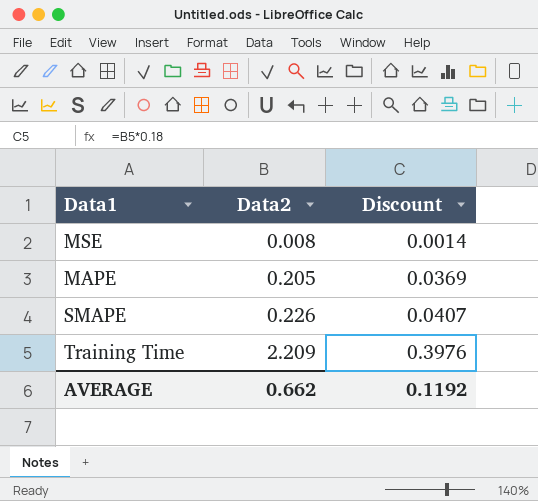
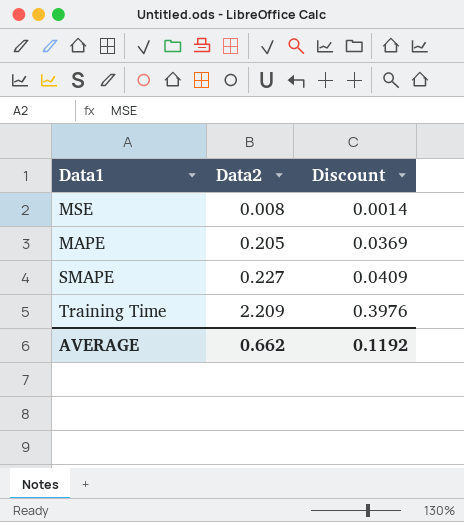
SMAPE | Data2: 0.226 -> 0.227
SMAPE | Discount: 0.0407 -> 0.0409

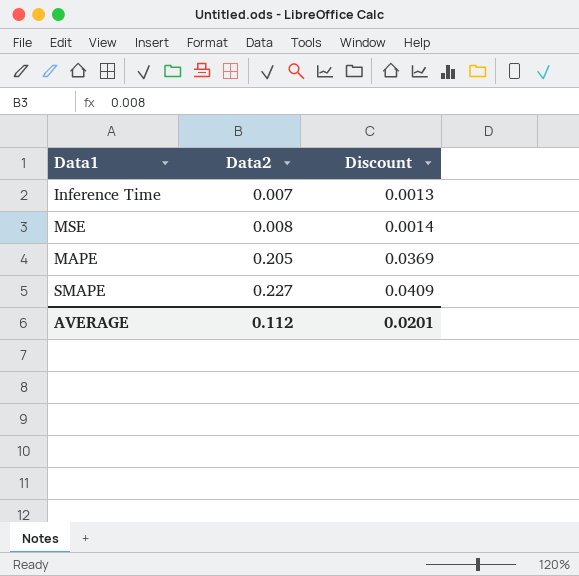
row Training Time: 2.209 | 0.3976 -> none
row Inference Time: none -> 0.007 | 0.0013
AVERAGE | Data2: 0.662 -> 0.112
AVERAGE | Discount: 0.1192 -> 0.0201

